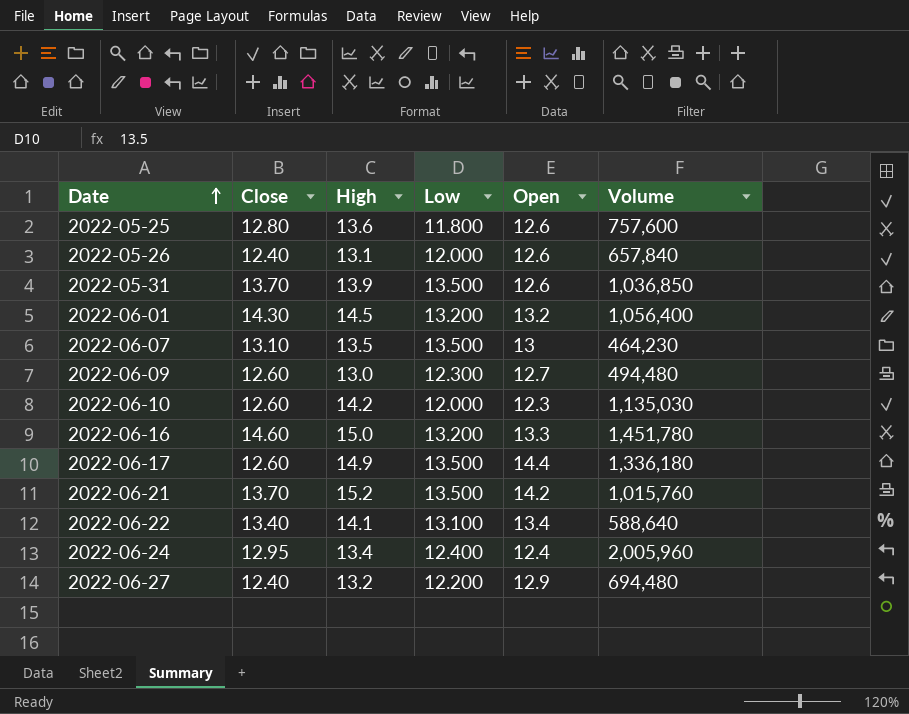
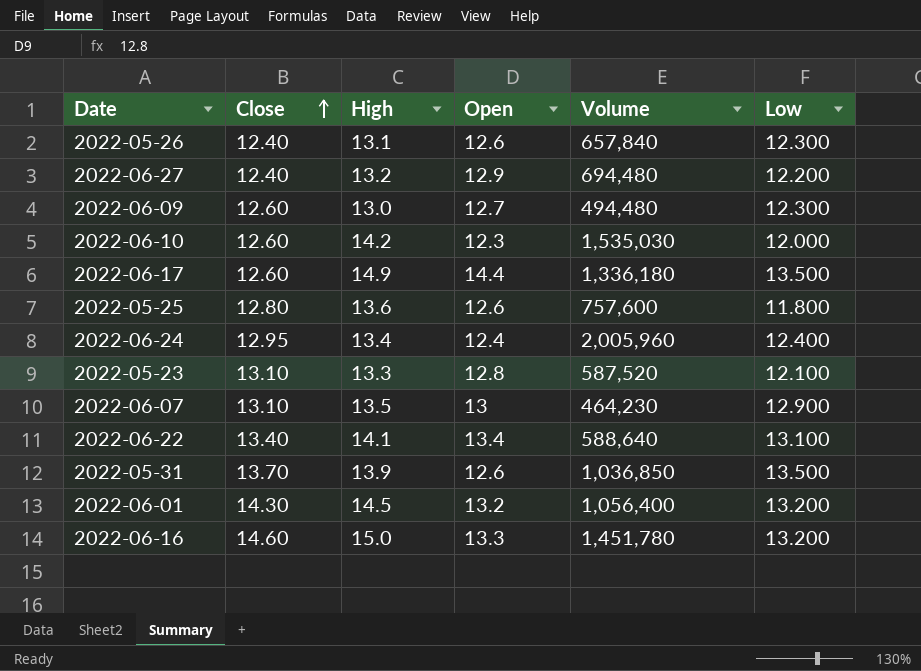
row order: Date ascending -> Close ascending
column Low | position: 4 -> 6
row 2022-06-21: 13.70 | 15.2 | 13.500 | 14.2 | 1,015,760 -> none
2022-05-26 | Low: 12.000 -> 12.300
2022-06-10 | Volume: 1,135,030 -> 1,535,030
row 2022-05-23: none -> 13.10 | 13.3 | 12.8 | 587,520 | 12.100
2022-06-07 | Low: 13.500 -> 12.900

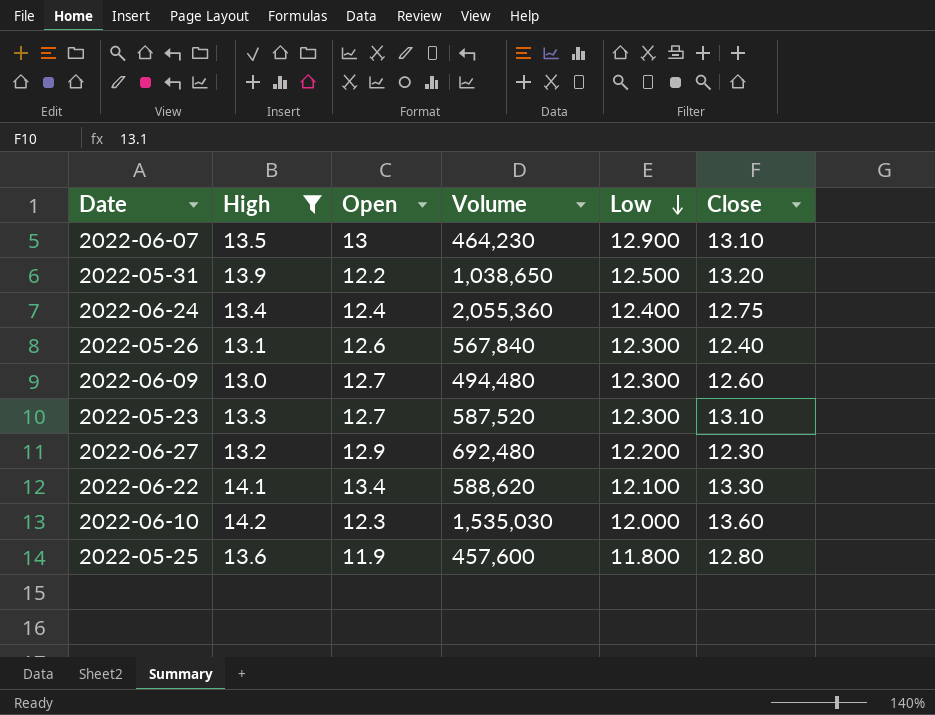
filter: none -> High <= 14.2
row order: Close ascending -> Low descending
column Close | position: 2 -> 6
2022-05-31 | Open: 12.6 -> 12.2
2022-05-31 | Volume: 1,036,850 -> 1,038,650
2022-05-31 | Low: 13.500 -> 12.500
2022-05-31 | Close: 13.70 -> 13.20
2022-06-24 | Volume: 2,005,960 -> 2,055,360
2022-06-24 | Close: 12.95 -> 12.75
2022-05-26 | Volume: 657,840 -> 567,840
2022-05-23 | Open: 12.8 -> 12.7
2022-05-23 | Low: 12.100 -> 12.300
2022-06-27 | Volume: 694,480 -> 692,480
2022-06-27 | Close: 12.40 -> 12.30
2022-06-22 | Volume: 588,640 -> 588,620
2022-06-22 | Low: 13.100 -> 12.100
2022-06-22 | Close: 13.40 -> 13.30
2022-06-10 | Close: 12.60 -> 13.60
2022-05-25 | Open: 12.6 -> 11.9
2022-05-25 | Volume: 757,600 -> 457,600

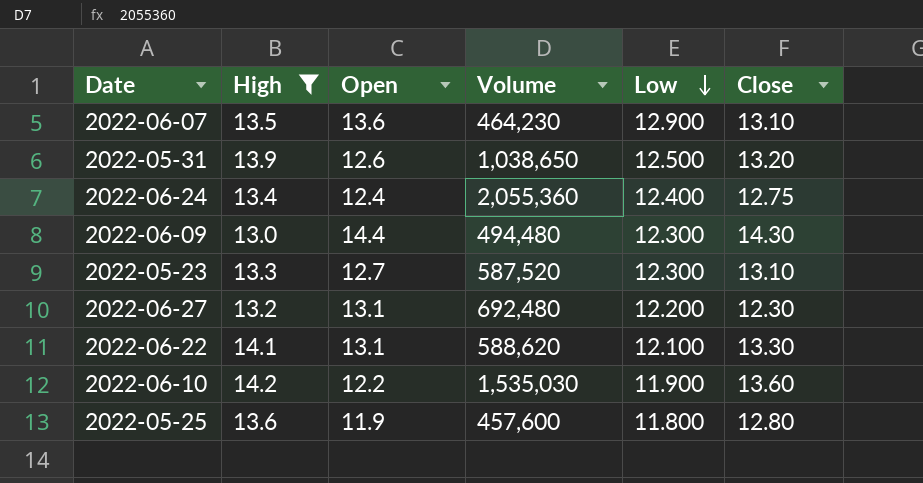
row 2022-05-26: 13.1 | 12.6 | 567,840 | 12.300 | 12.40 -> none
2022-06-07 | Open: 13 -> 13.6
2022-05-31 | Open: 12.2 -> 12.6
2022-06-09 | Open: 12.7 -> 14.4
2022-06-09 | Close: 12.60 -> 14.30
2022-06-27 | Open: 12.9 -> 13.1
2022-06-22 | Open: 13.4 -> 13.1
2022-06-10 | Open: 12.3 -> 12.2
2022-06-10 | Low: 12.000 -> 11.900

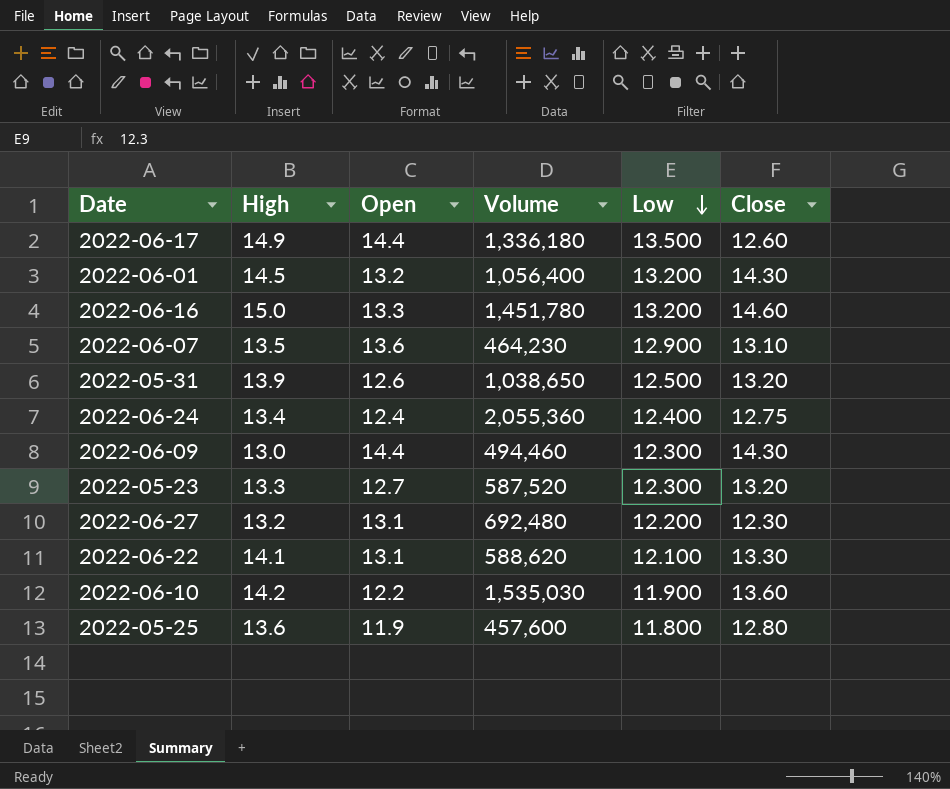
filter: High <= 14.2 -> none
2022-06-09 | Volume: 494,480 -> 494,460
2022-05-23 | Close: 13.10 -> 13.20

